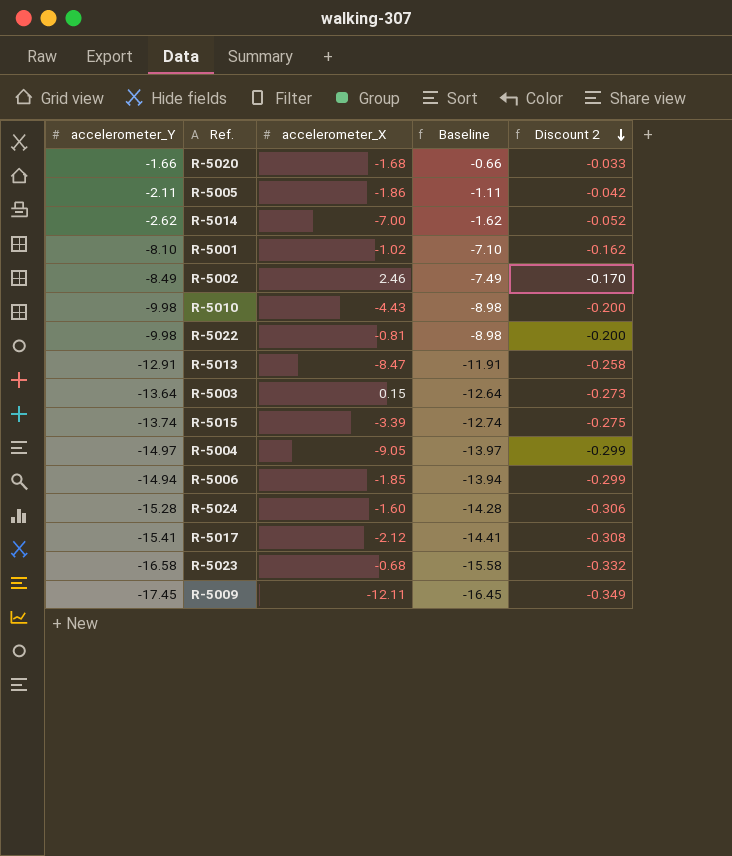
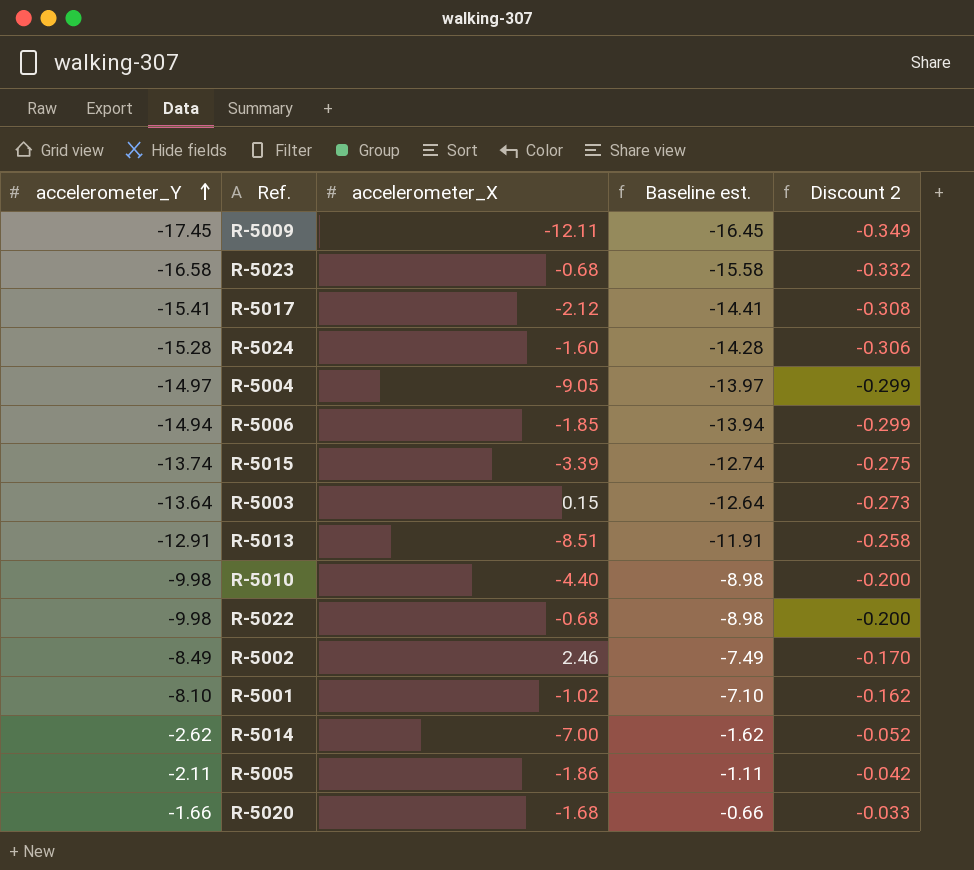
row order: Discount 2 descending -> accelerometer_Y ascending
column name: Baseline -> Baseline est.
R-5013 | accelerometer_X: -8.47 -> -8.51
R-5010 | accelerometer_X: -4.43 -> -4.40
R-5022 | accelerometer_X: -0.81 -> -0.68

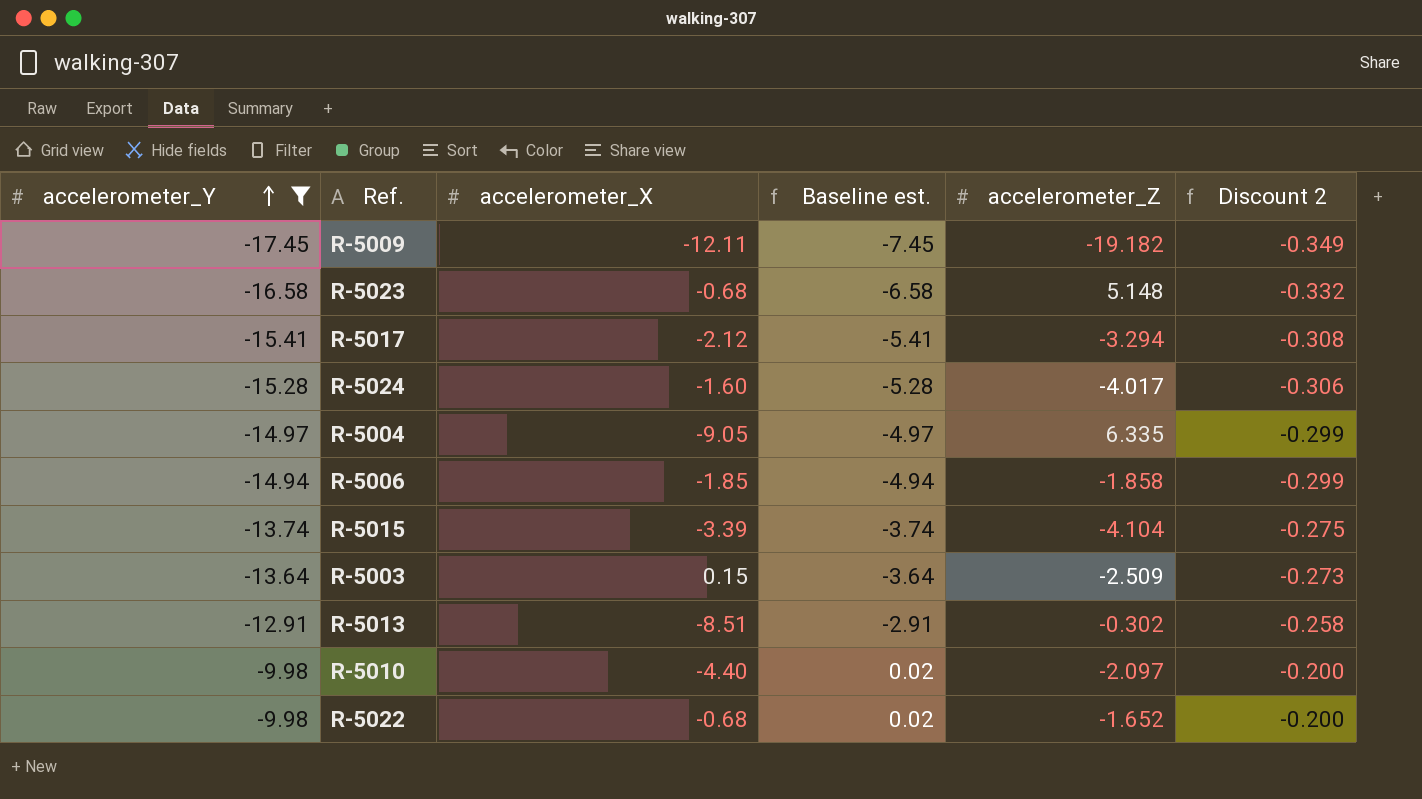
filter: none -> accelerometer_Y <= -9.98
column Baseline est. | formula: [accelerometer_Y] + 1 -> [accelerometer_Y] + 10
column accelerometer_Z | position: none -> 5

